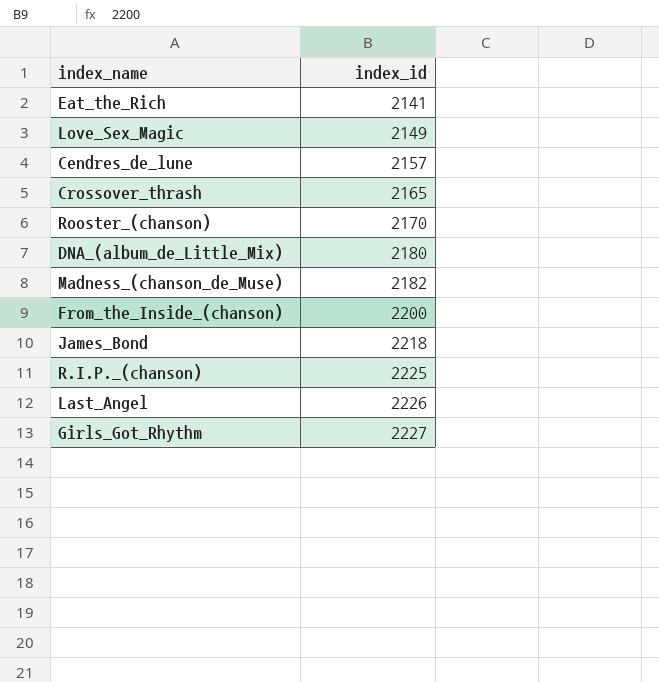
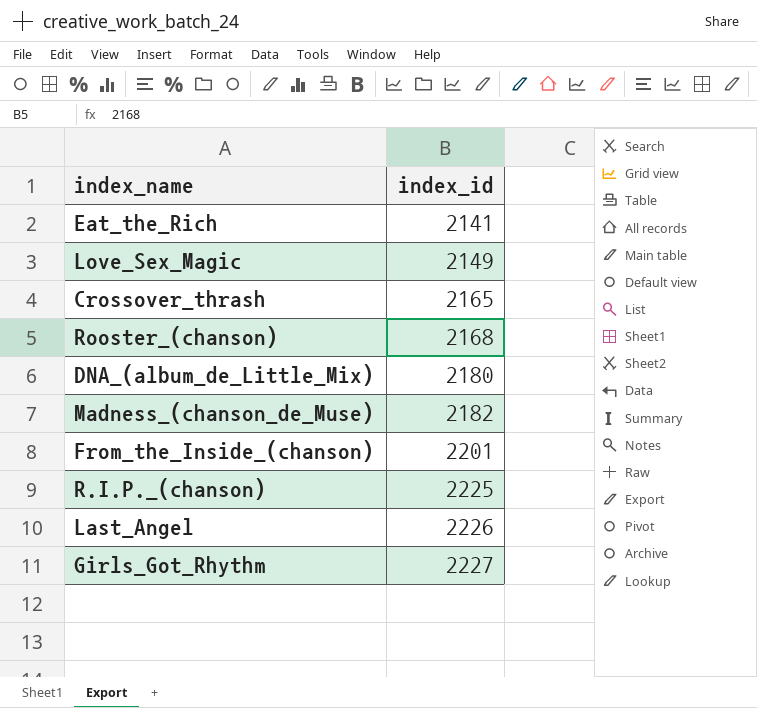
row Cendres_de_lune: 2157 -> none
row James_Bond: 2218 -> none
Rooster_(chanson) | index_id: 2170 -> 2168
From_the_Inside_(chanson) | index_id: 2200 -> 2201

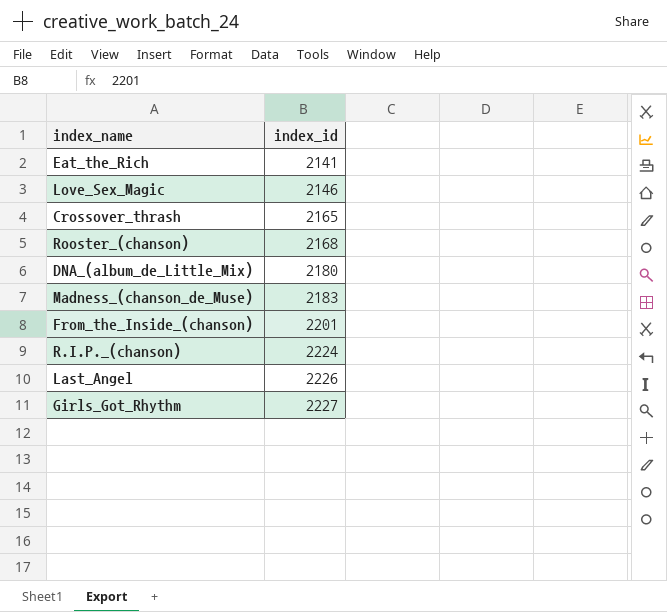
Love_Sex_Magic | index_id: 2149 -> 2146
Madness_(chanson_de_Muse) | index_id: 2182 -> 2183
R.I.P._(chanson) | index_id: 2225 -> 2224

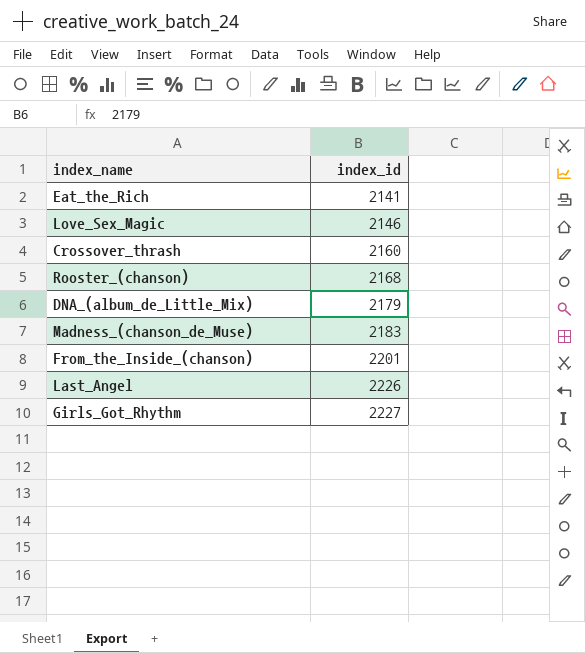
row R.I.P._(chanson): 2224 -> none
Crossover_thrash | index_id: 2165 -> 2160
DNA_(album_de_Little_Mix) | index_id: 2180 -> 2179

